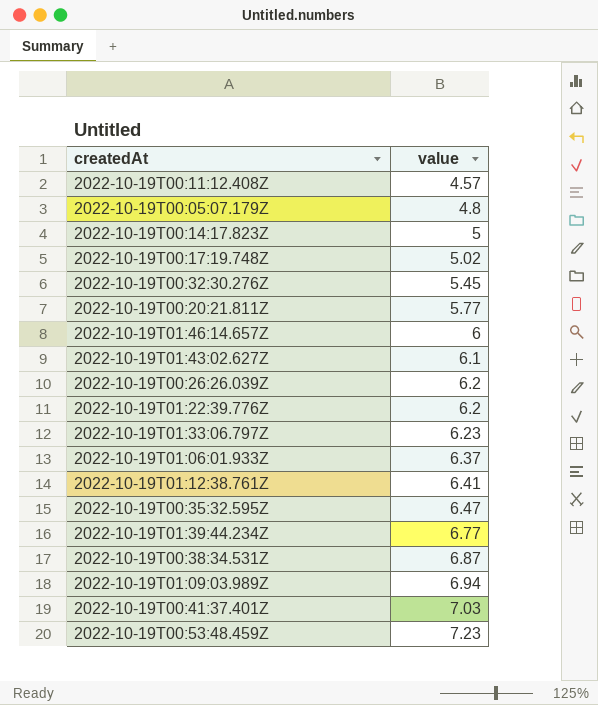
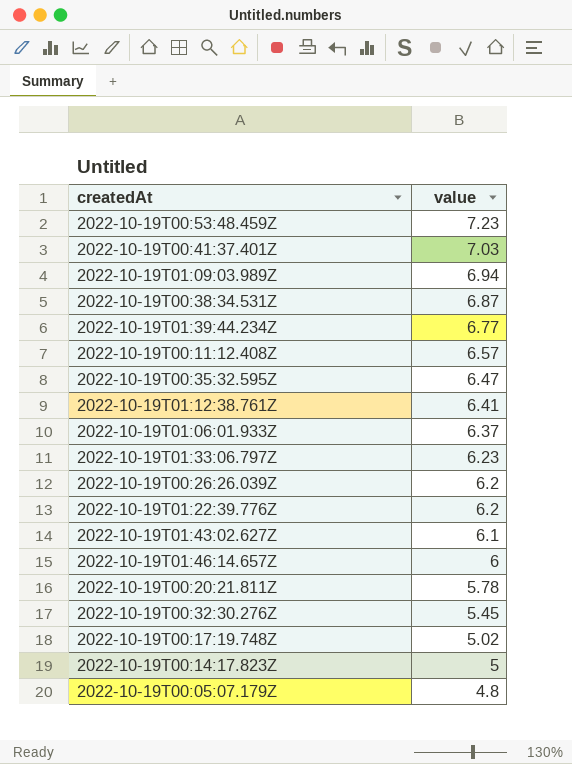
row order: value ascending -> value descending
2022-10-19T00:11:12.408Z | value: 4.57 -> 6.57
2022-10-19T00:20:21.811Z | value: 5.77 -> 5.78

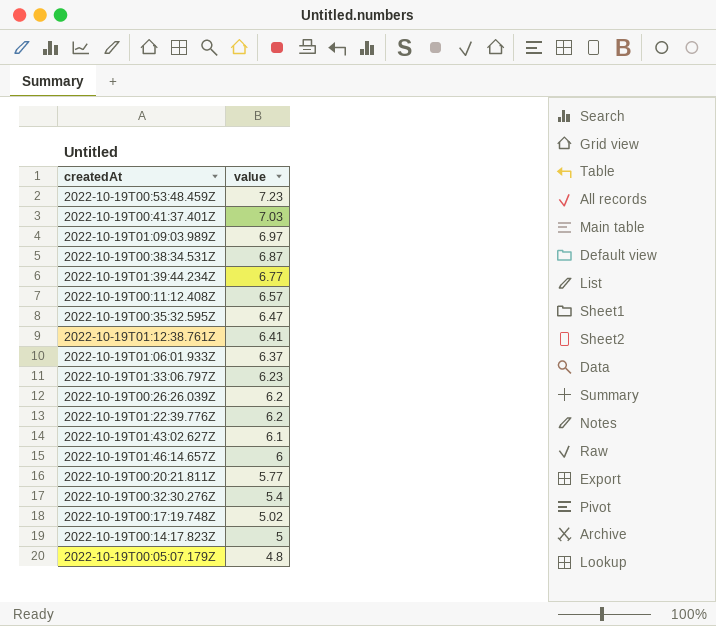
2022-10-19T01:09:03.989Z | value: 6.94 -> 6.97
2022-10-19T00:20:21.811Z | value: 5.78 -> 5.77
2022-10-19T00:32:30.276Z | value: 5.45 -> 5.4

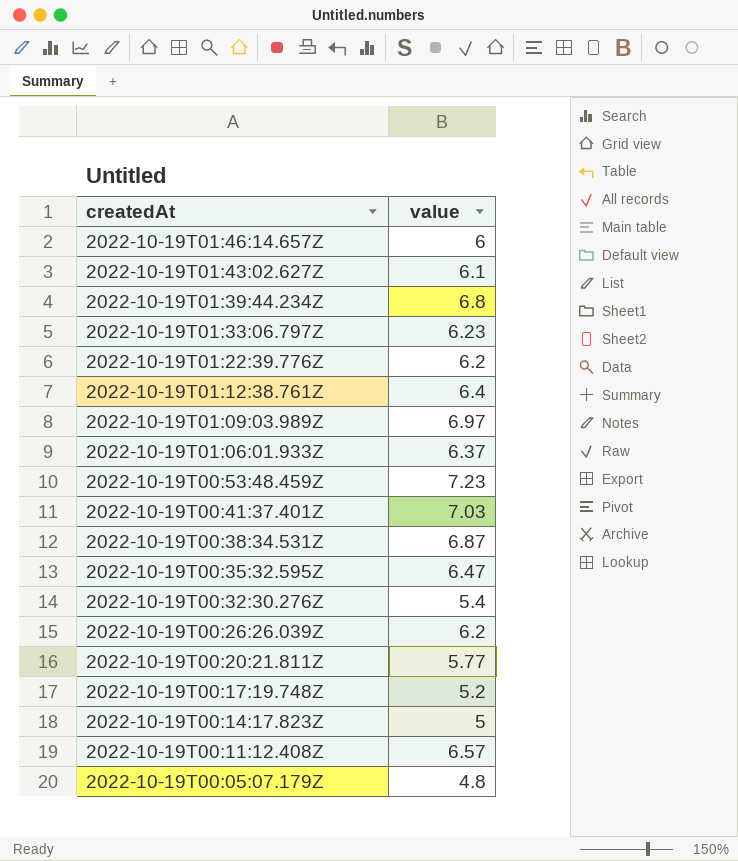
row order: value descending -> createdAt descending
2022-10-19T01:39:44.234Z | value: 6.77 -> 6.8
2022-10-19T01:12:38.761Z | value: 6.41 -> 6.4
2022-10-19T00:17:19.748Z | value: 5.02 -> 5.2

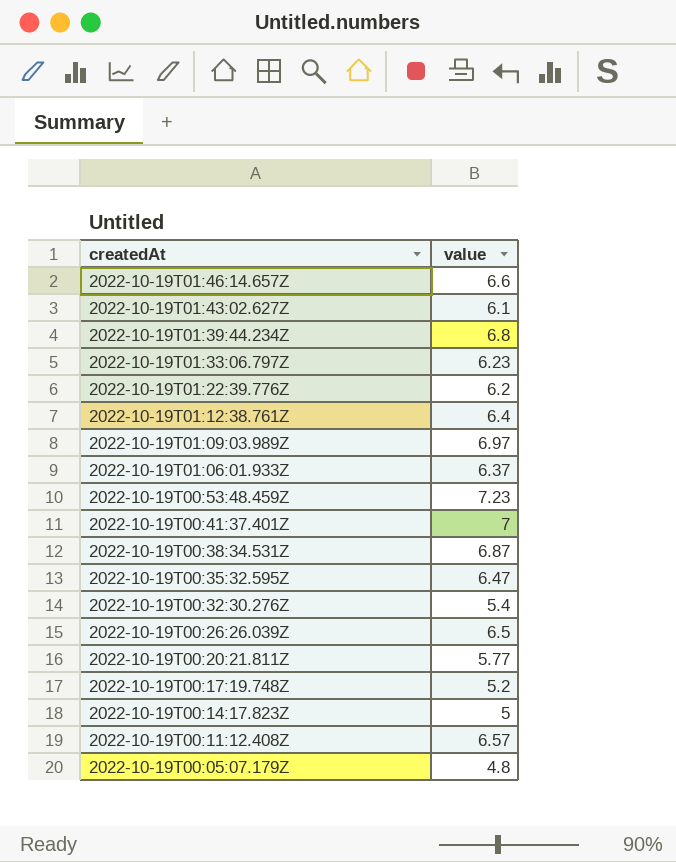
2022-10-19T01:46:14.657Z | value: 6 -> 6.6
2022-10-19T00:41:37.401Z | value: 7.03 -> 7
2022-10-19T00:26:26.039Z | value: 6.2 -> 6.5

